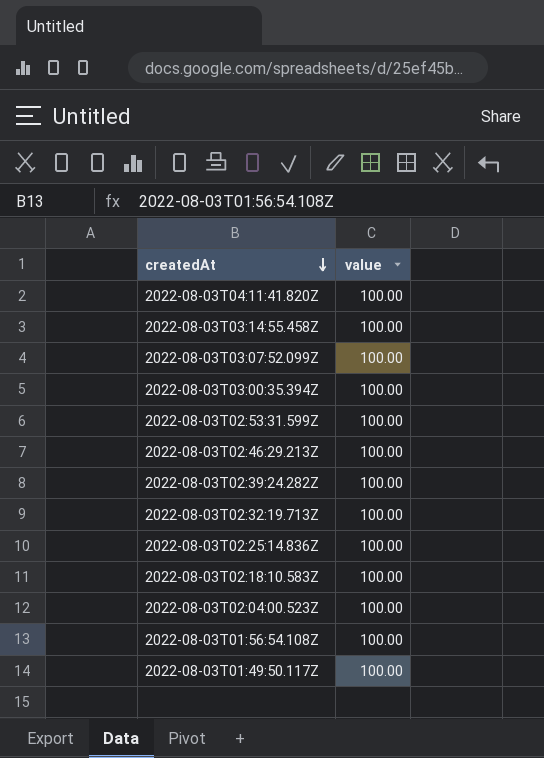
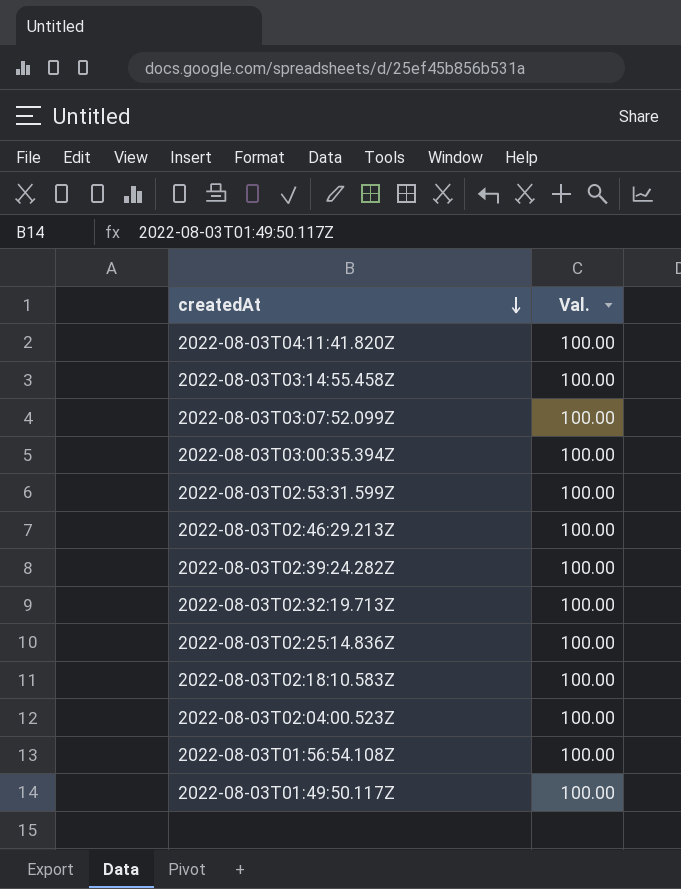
column name: value -> Val.

